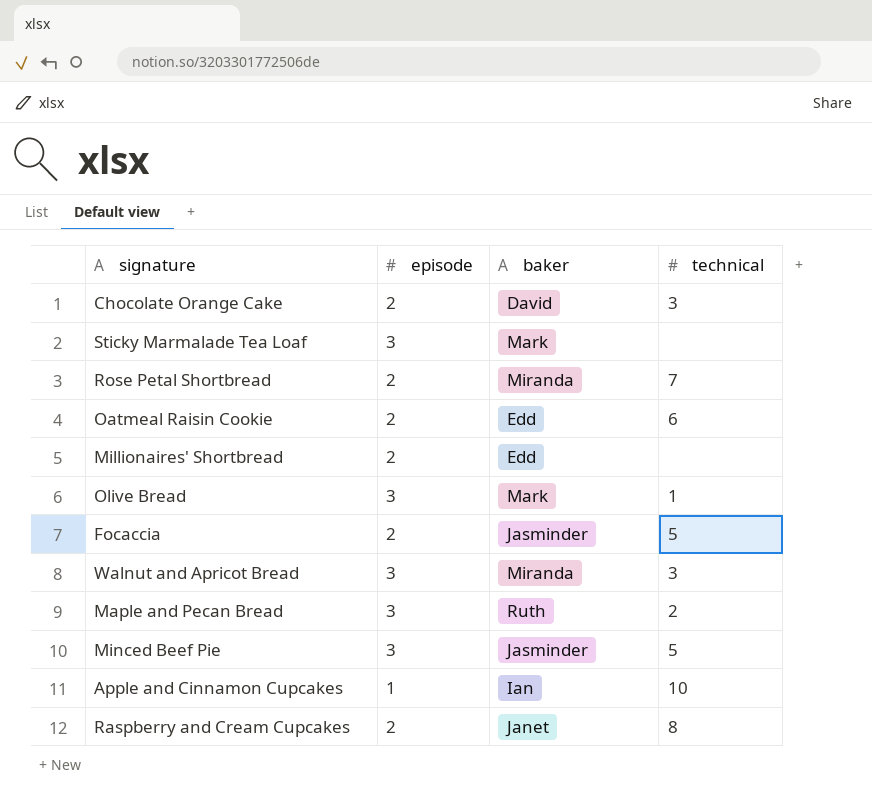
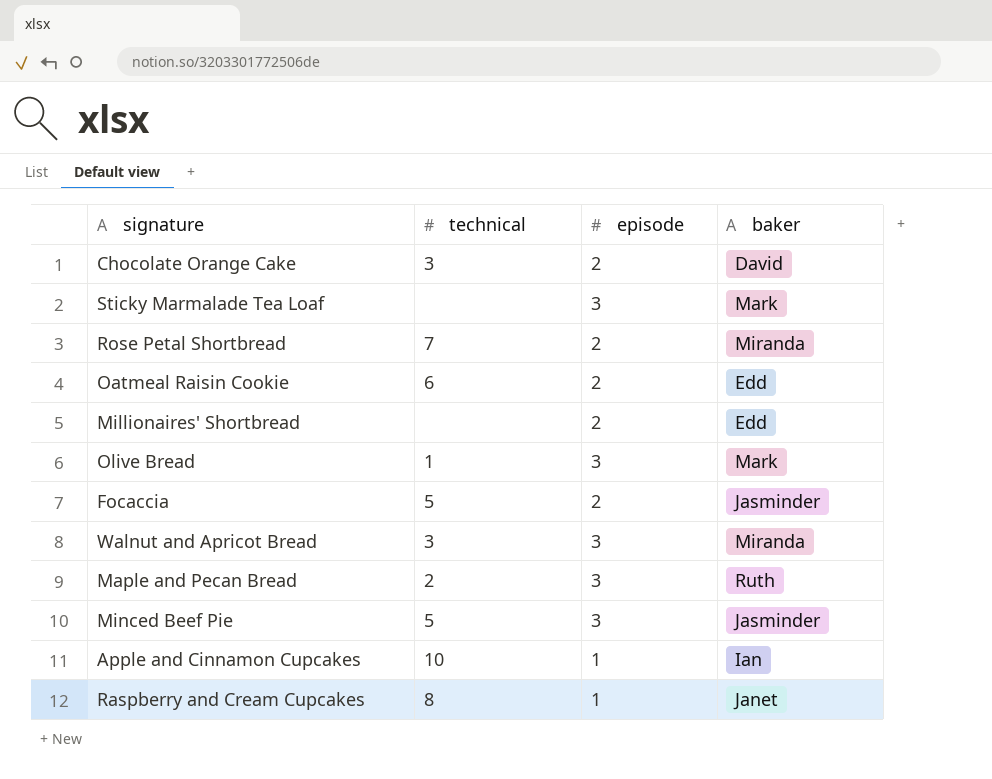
column technical | position: 4 -> 2
Raspberry and Cream Cupcakes | episode: 2 -> 1

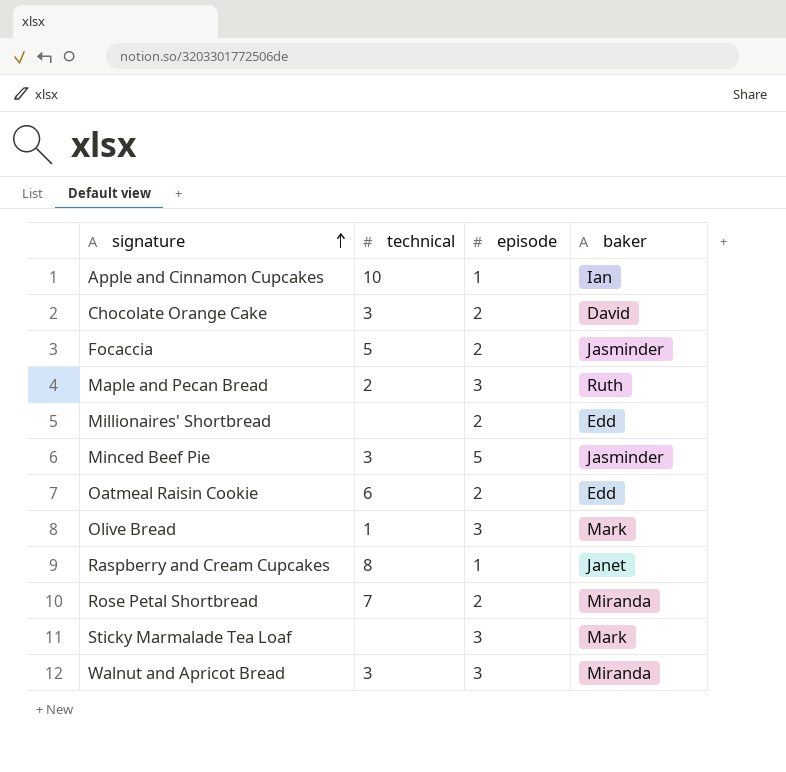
row order: none -> signature ascending
Minced Beef Pie | technical: 5 -> 3
Minced Beef Pie | episode: 3 -> 5

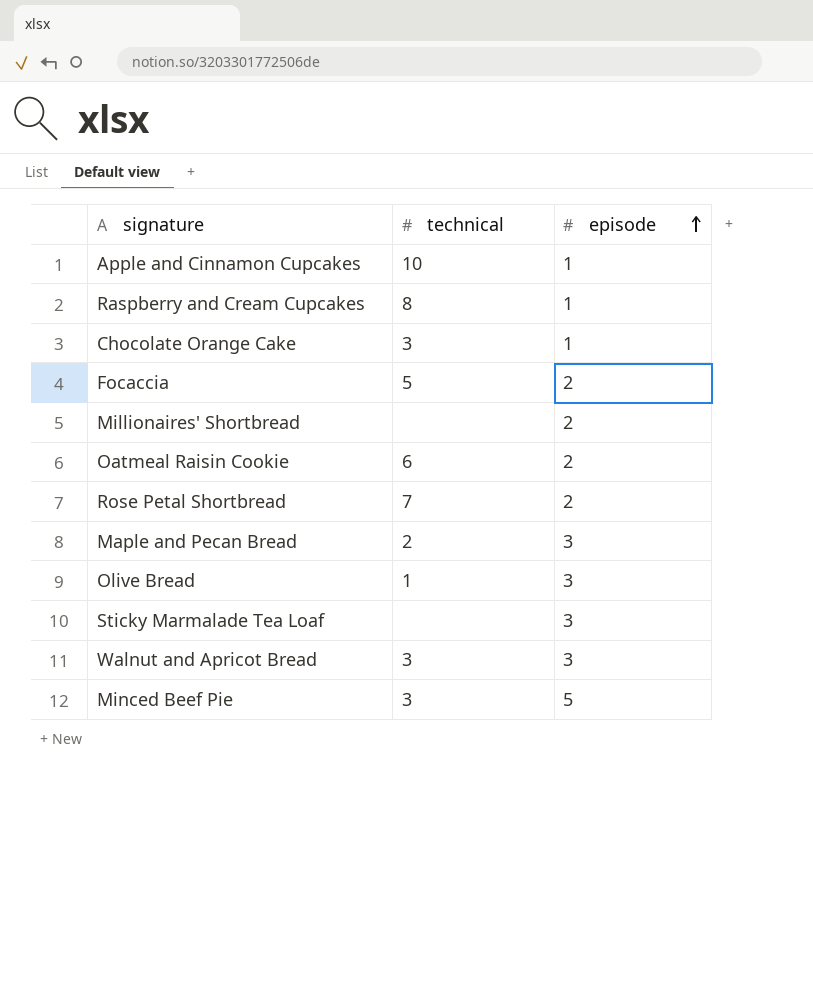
row order: signature ascending -> episode ascending
column baker | position: 4 -> none
Chocolate Orange Cake | episode: 2 -> 1

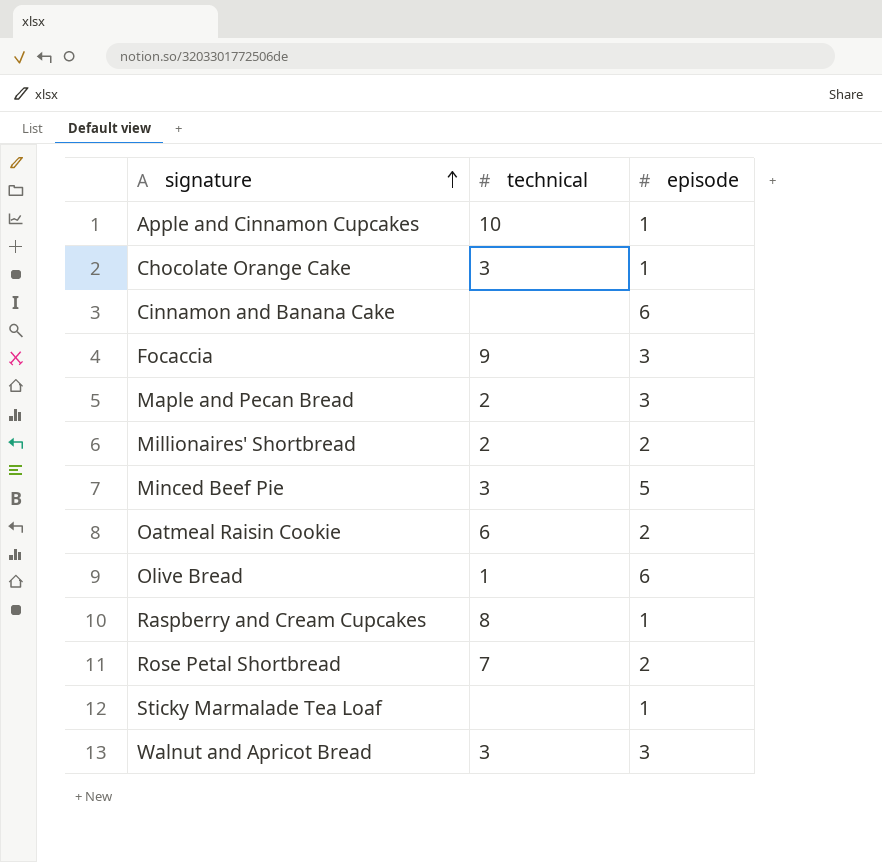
row order: episode ascending -> signature ascending
row Cinnamon and Banana Cake: none -> none | 6
Focaccia | technical: 5 -> 9
Focaccia | episode: 2 -> 3
Millionaires' Shortbread | technical: none -> 2
Olive Bread | episode: 3 -> 6
Sticky Marmalade Tea Loaf | episode: 3 -> 1

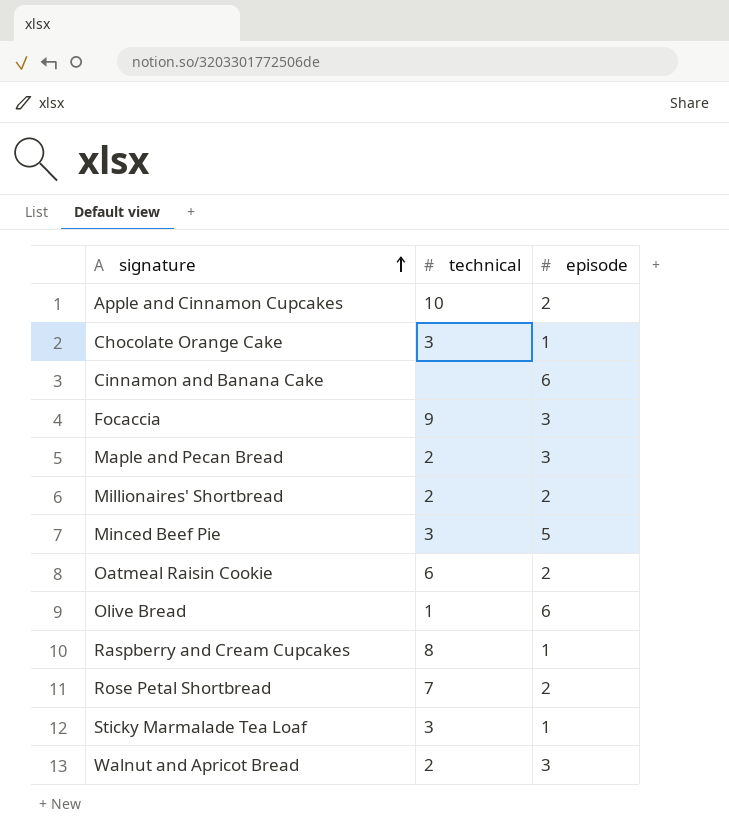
Apple and Cinnamon Cupcakes | episode: 1 -> 2
Sticky Marmalade Tea Loaf | technical: none -> 3
Walnut and Apricot Bread | technical: 3 -> 2

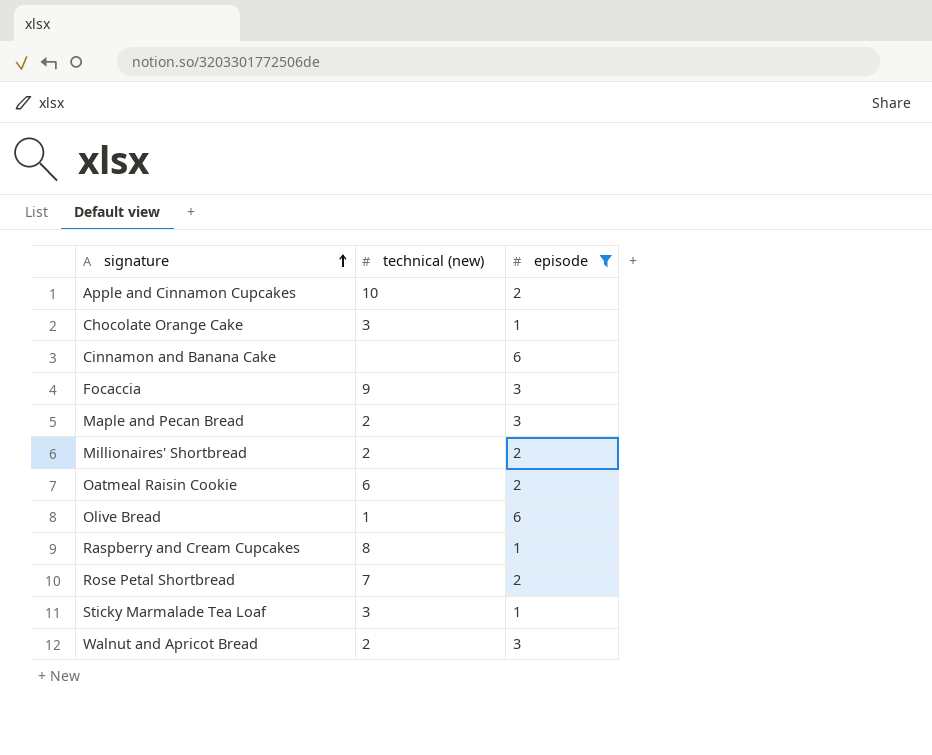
filter: none -> episode != 5
column name: technical -> technical (new)

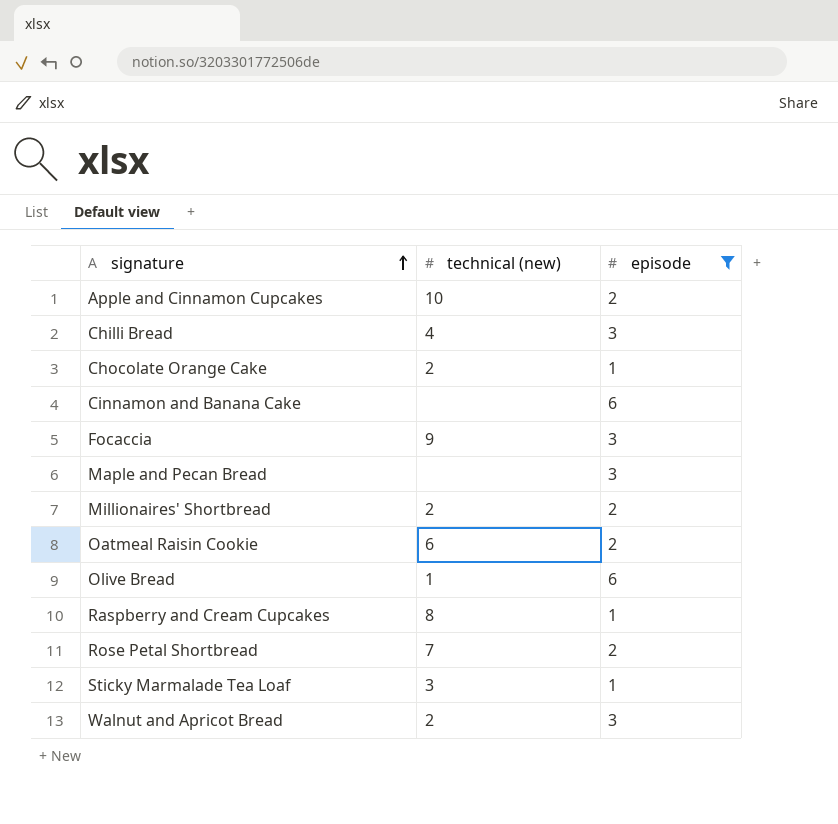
row Chilli Bread: none -> 4 | 3
Chocolate Orange Cake | technical (new): 3 -> 2
Maple and Pecan Bread | technical (new): 2 -> none

